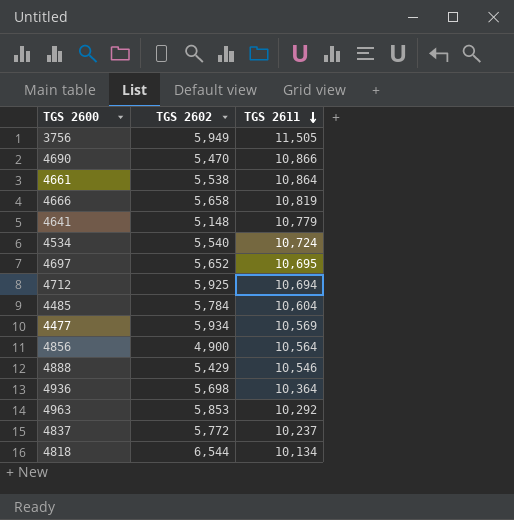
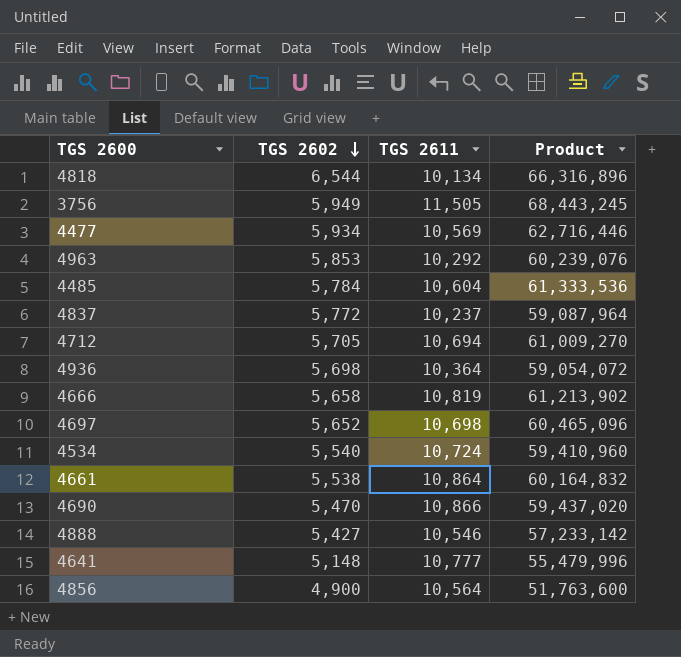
row order: TGS 2611 descending -> TGS 2602 descending
column Product | formula: none -> [TGS 2602] * [TGS 2611]
4712 | TGS 2602: 5,925 -> 5,705
4697 | TGS 2611: 10,695 -> 10,698
4888 | TGS 2602: 5,429 -> 5,427
4641 | TGS 2611: 10,779 -> 10,777

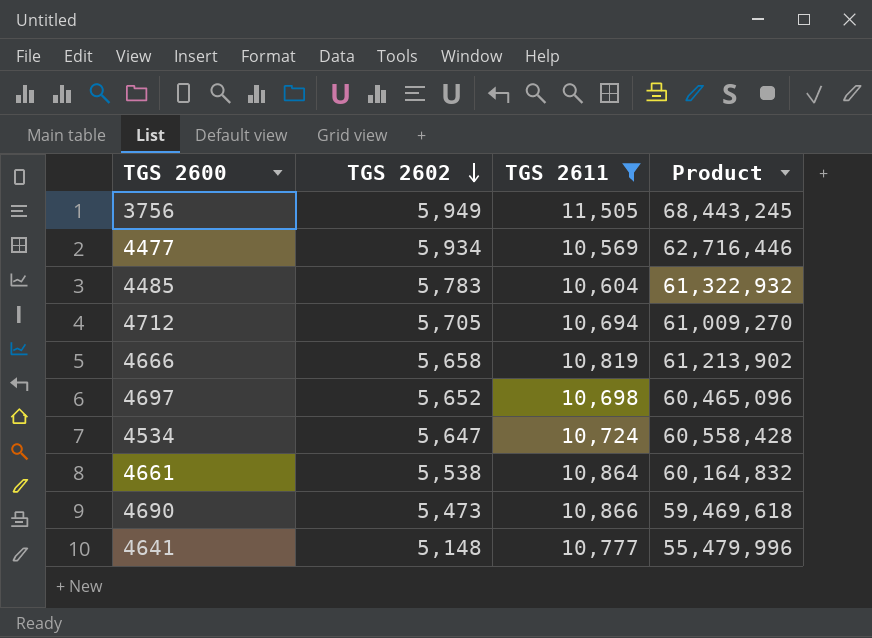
filter: none -> TGS 2611 >= 10,569
4485 | TGS 2602: 5,784 -> 5,783
4485 | Product: 61,333,536 -> 61,322,932
4534 | TGS 2602: 5,540 -> 5,647
4534 | Product: 59,410,960 -> 60,558,428
4690 | TGS 2602: 5,470 -> 5,473
4690 | Product: 59,437,020 -> 59,469,618

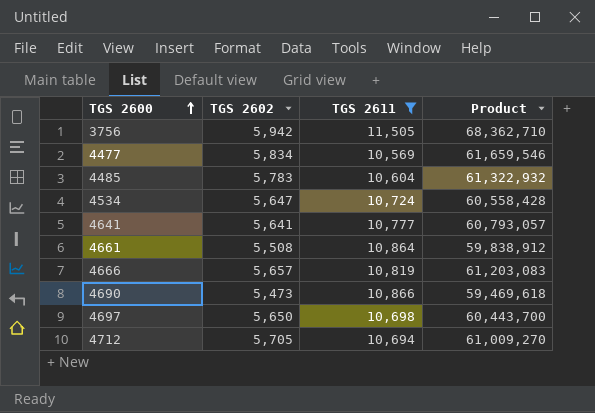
row order: TGS 2602 descending -> TGS 2600 ascending
3756 | TGS 2602: 5,949 -> 5,942
3756 | Product: 68,443,245 -> 68,362,710
4477 | TGS 2602: 5,934 -> 5,834
4477 | Product: 62,716,446 -> 61,659,546
4641 | TGS 2602: 5,148 -> 5,641
4641 | Product: 55,479,996 -> 60,793,057
4661 | TGS 2602: 5,538 -> 5,508
4661 | Product: 60,164,832 -> 59,838,912
4666 | TGS 2602: 5,658 -> 5,657
4666 | Product: 61,213,902 -> 61,203,083
4697 | TGS 2602: 5,652 -> 5,650
4697 | Product: 60,465,096 -> 60,443,700

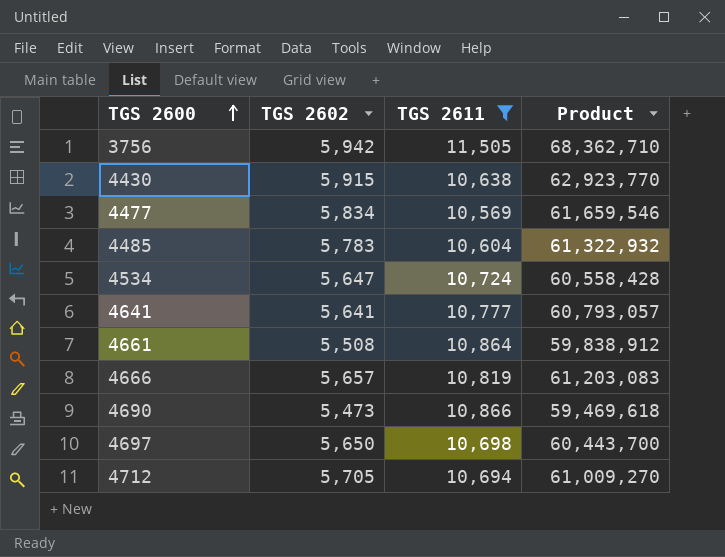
row 4430: none -> 5,915 | 10,638 | 62,923,770

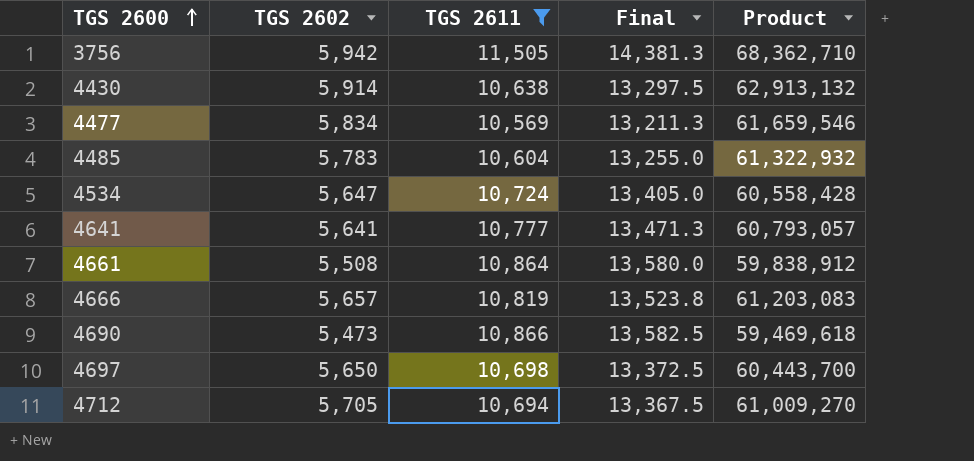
column Final | formula: none -> [TGS 2611] * 1.25
4430 | TGS 2602: 5,915 -> 5,914
4430 | Product: 62,923,770 -> 62,913,132

